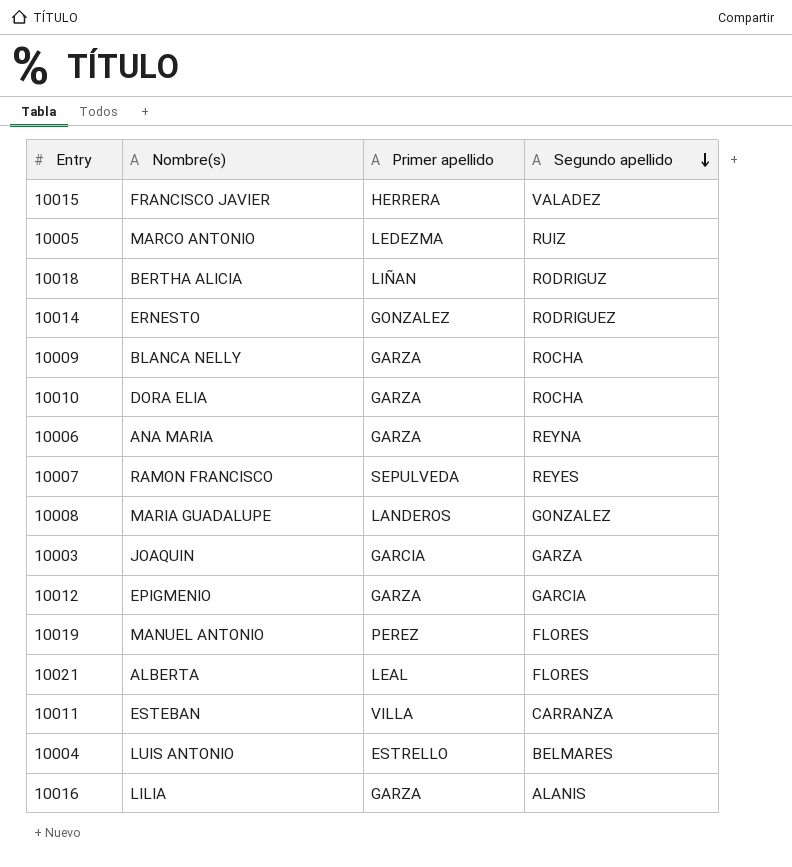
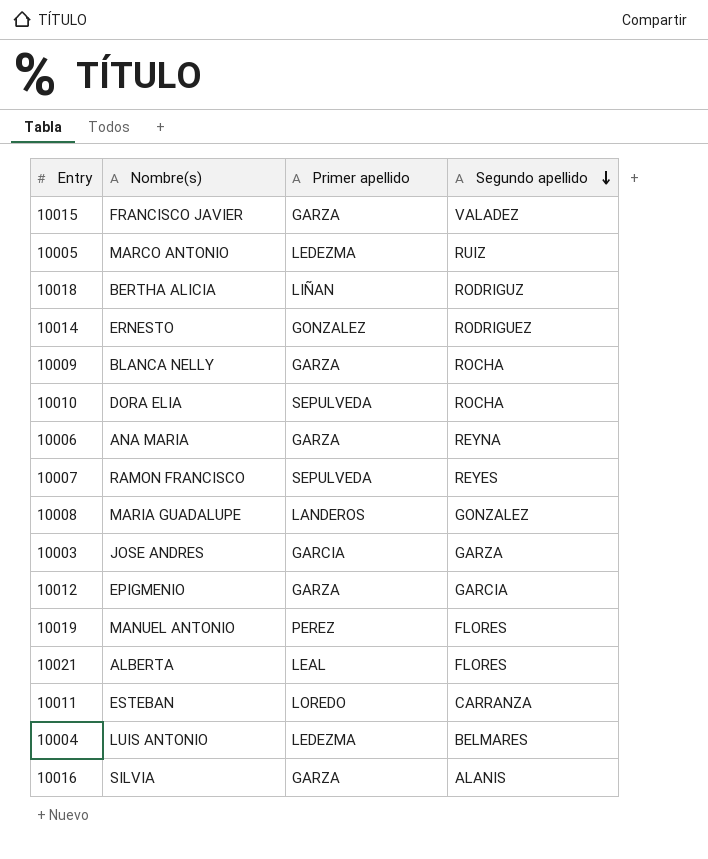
10015 | Primer apellido: HERRERA -> GARZA
10010 | Primer apellido: GARZA -> SEPULVEDA
10003 | Nombre(s): JOAQUIN -> JOSE ANDRES
10011 | Primer apellido: VILLA -> LOREDO
10004 | Primer apellido: ESTRELLO -> LEDEZMA
10016 | Nombre(s): LILIA -> SILVIA

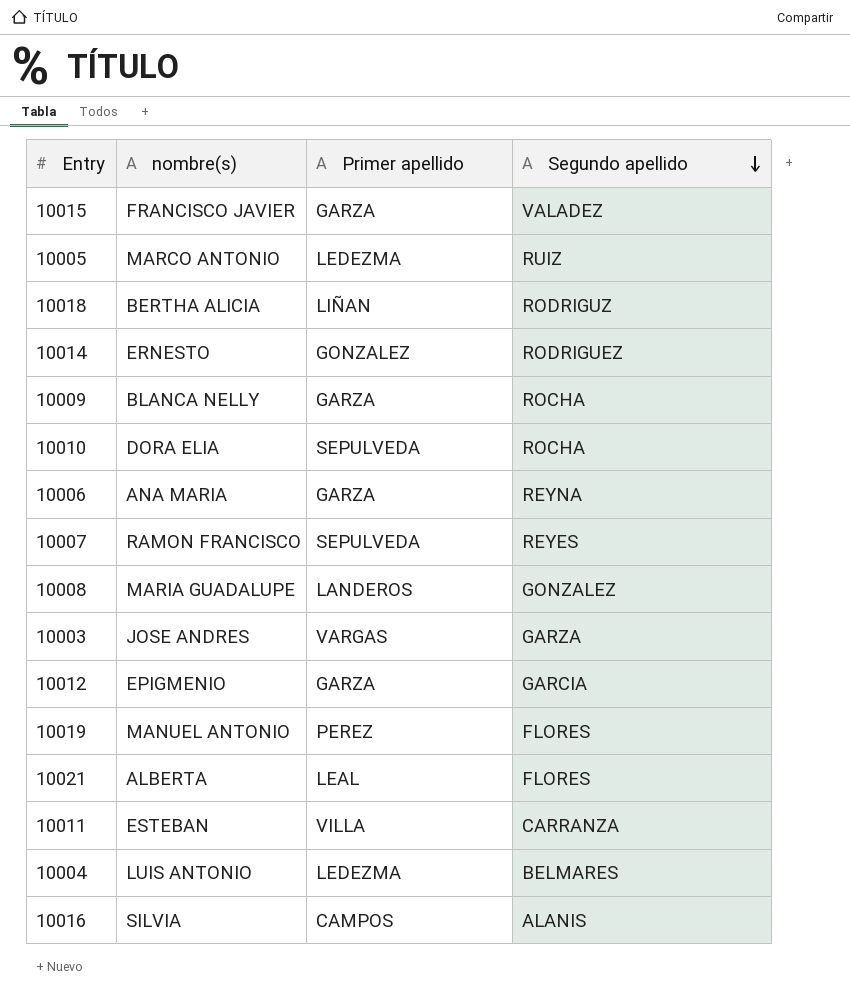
column name: Nombre(s) -> nombre(s)
10003 | Primer apellido: GARCIA -> VARGAS
10011 | Primer apellido: LOREDO -> VILLA
10016 | Primer apellido: GARZA -> CAMPOS

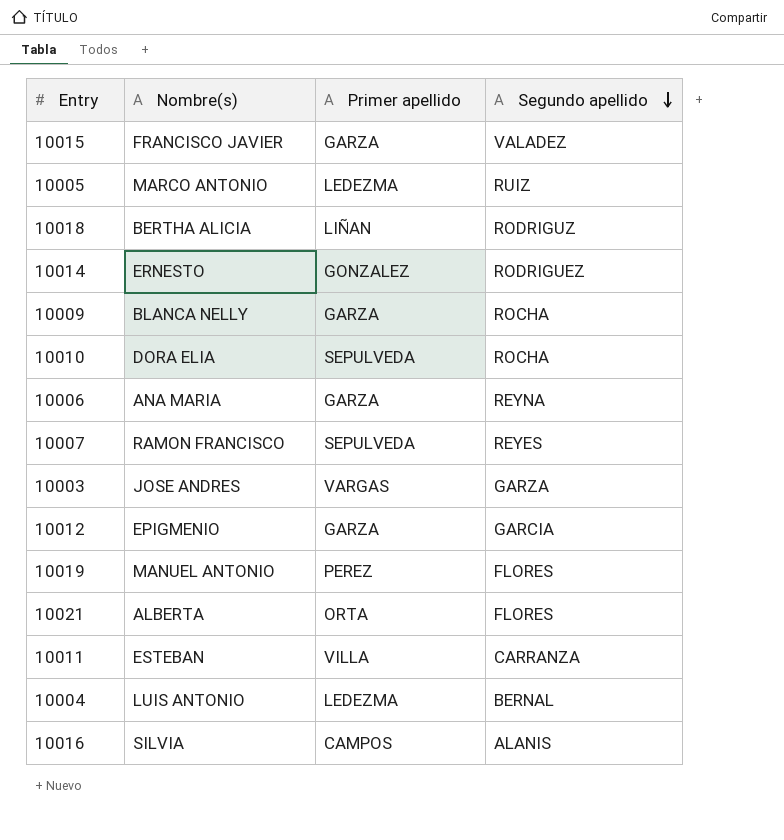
column name: nombre(s) -> Nombre(s)
row 10008: MARIA GUADALUPE | LANDEROS | GONZALEZ -> none
10021 | Primer apellido: LEAL -> ORTA
10004 | Segundo apellido: BELMARES -> BERNAL

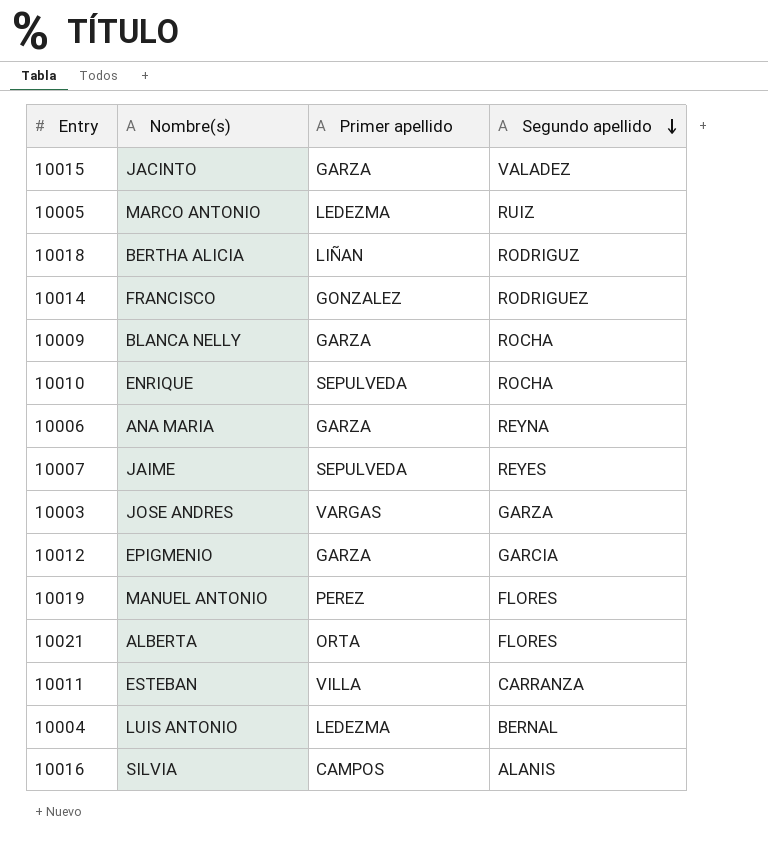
10015 | Nombre(s): FRANCISCO JAVIER -> JACINTO
10014 | Nombre(s): ERNESTO -> FRANCISCO
10010 | Nombre(s): DORA ELIA -> ENRIQUE
10007 | Nombre(s): RAMON FRANCISCO -> JAIME

